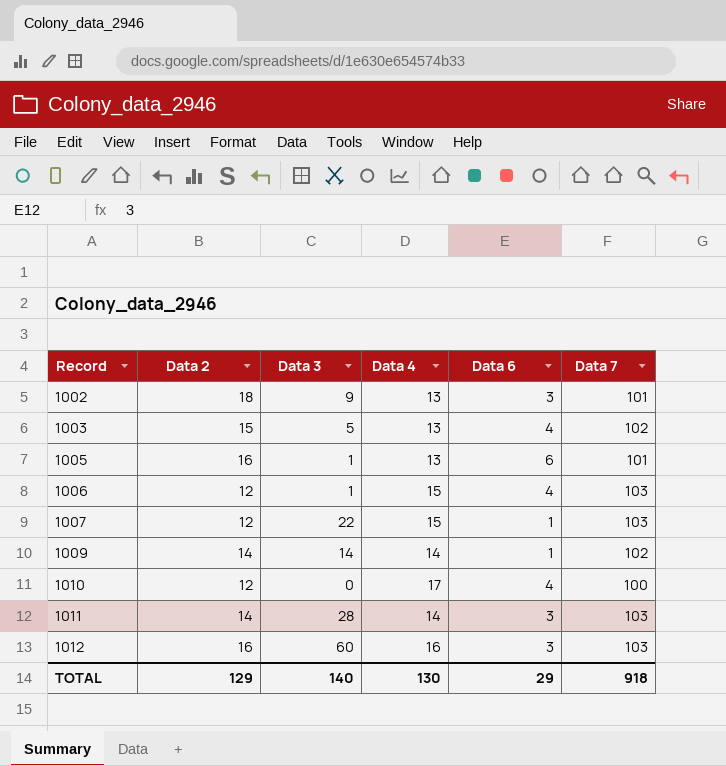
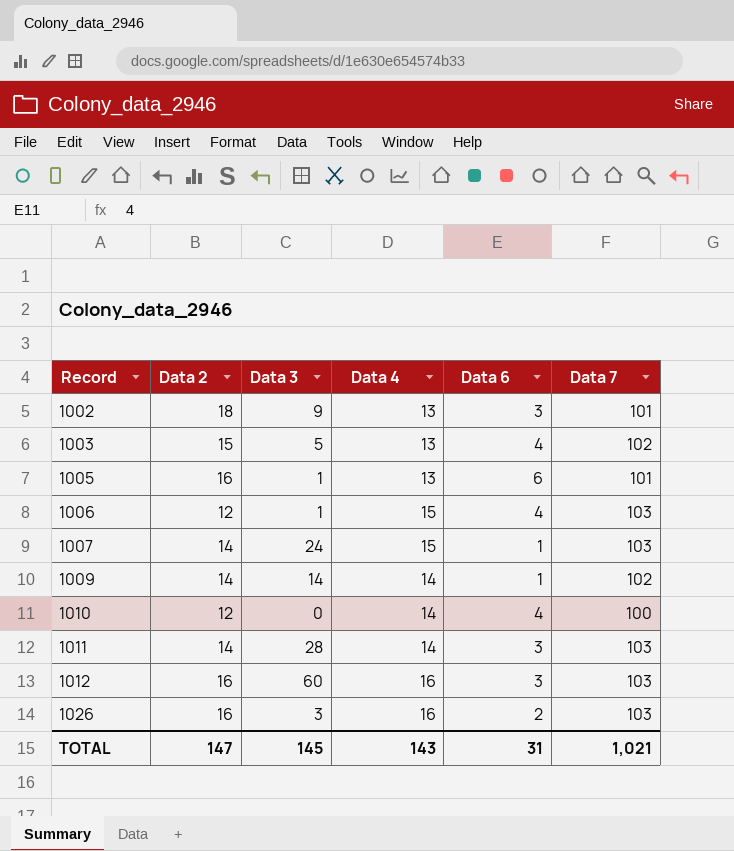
1007 | Data 2: 12 -> 14
1007 | Data 3: 22 -> 24
1010 | Data 4: 17 -> 14
row 1026: none -> 16 | 3 | 16 | 2 | 103
TOTAL | Data 2: 129 -> 147
TOTAL | Data 3: 140 -> 145
TOTAL | Data 4: 130 -> 143
TOTAL | Data 6: 29 -> 31
TOTAL | Data 7: 918 -> 1,021

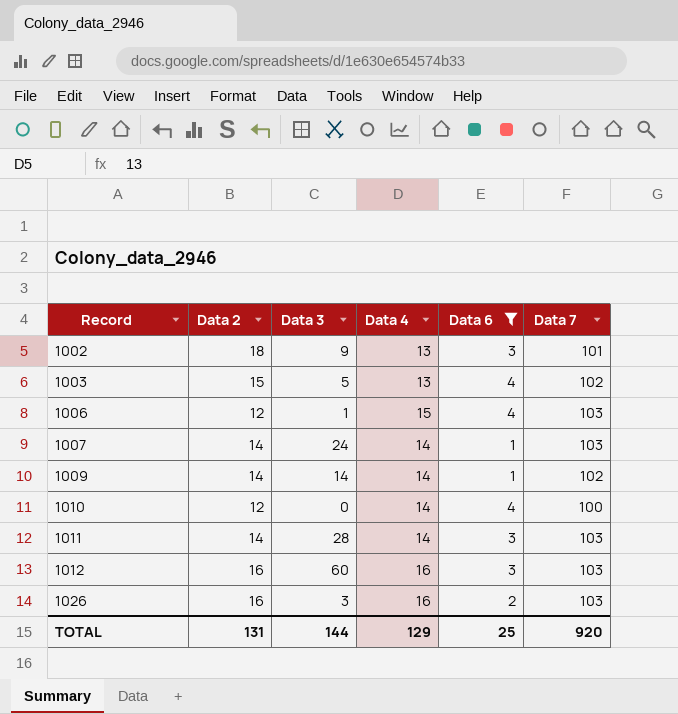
filter: none -> Data 6 != 6
1007 | Data 4: 15 -> 14
TOTAL | Data 2: 147 -> 131
TOTAL | Data 3: 145 -> 144
TOTAL | Data 4: 143 -> 129
TOTAL | Data 6: 31 -> 25
TOTAL | Data 7: 1,021 -> 920

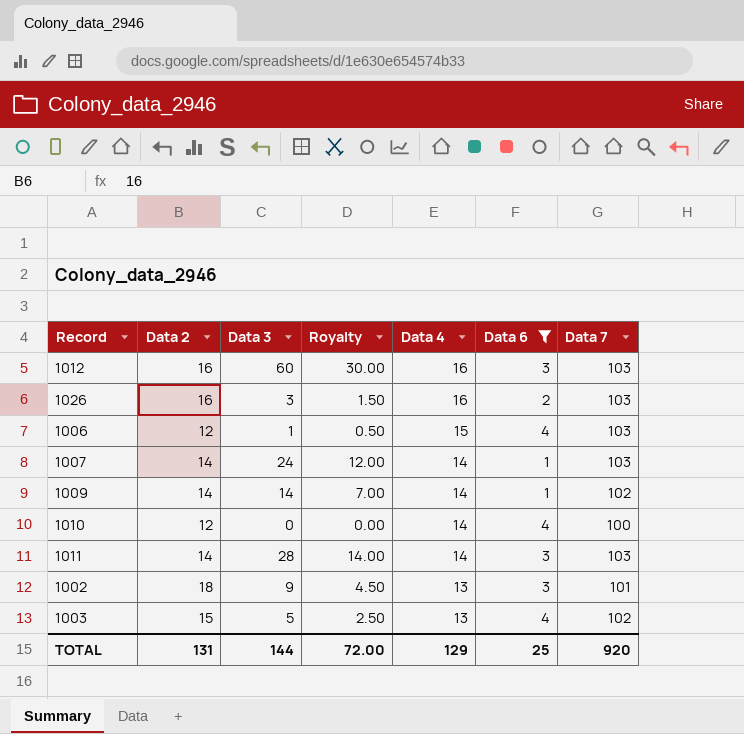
row order: Record ascending -> Data 4 descending
column Royalty | formula: none -> [Data 3] * 0.5

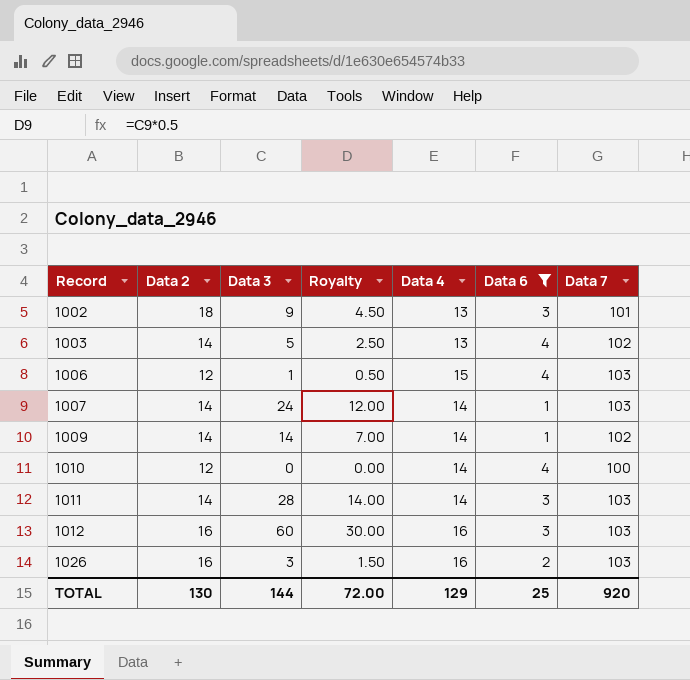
row order: Data 4 descending -> Record ascending
1003 | Data 2: 15 -> 14
TOTAL | Data 2: 131 -> 130

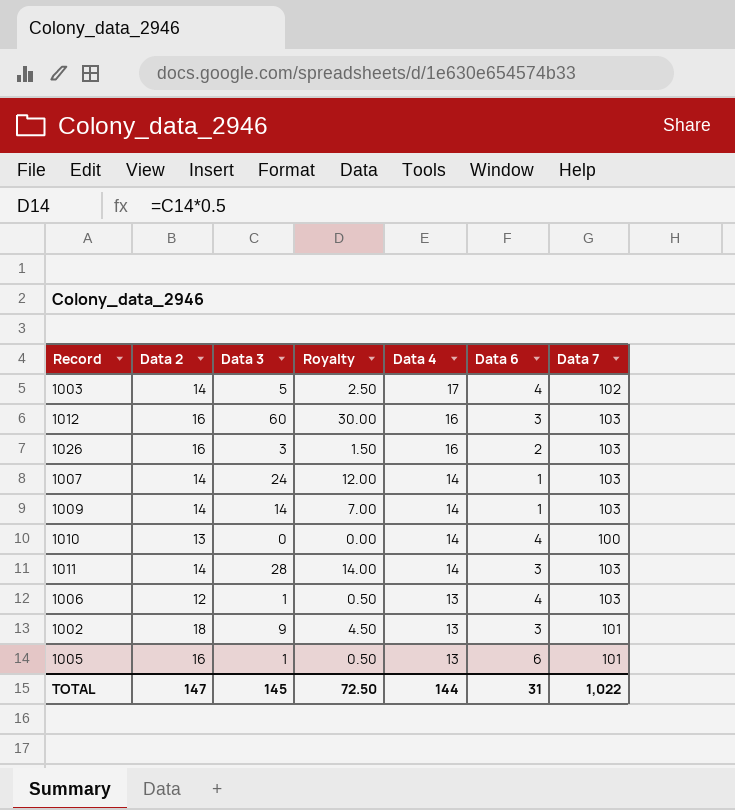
filter: Data 6 != 6 -> none
row order: Record ascending -> Data 4 descending
1003 | Data 4: 13 -> 17
1009 | Data 7: 102 -> 103
1010 | Data 2: 12 -> 13
1006 | Data 4: 15 -> 13
TOTAL | Data 2: 130 -> 147
TOTAL | Data 3: 144 -> 145
TOTAL | Royalty: 72.00 -> 72.50
TOTAL | Data 4: 129 -> 144
TOTAL | Data 6: 25 -> 31
TOTAL | Data 7: 920 -> 1,022

